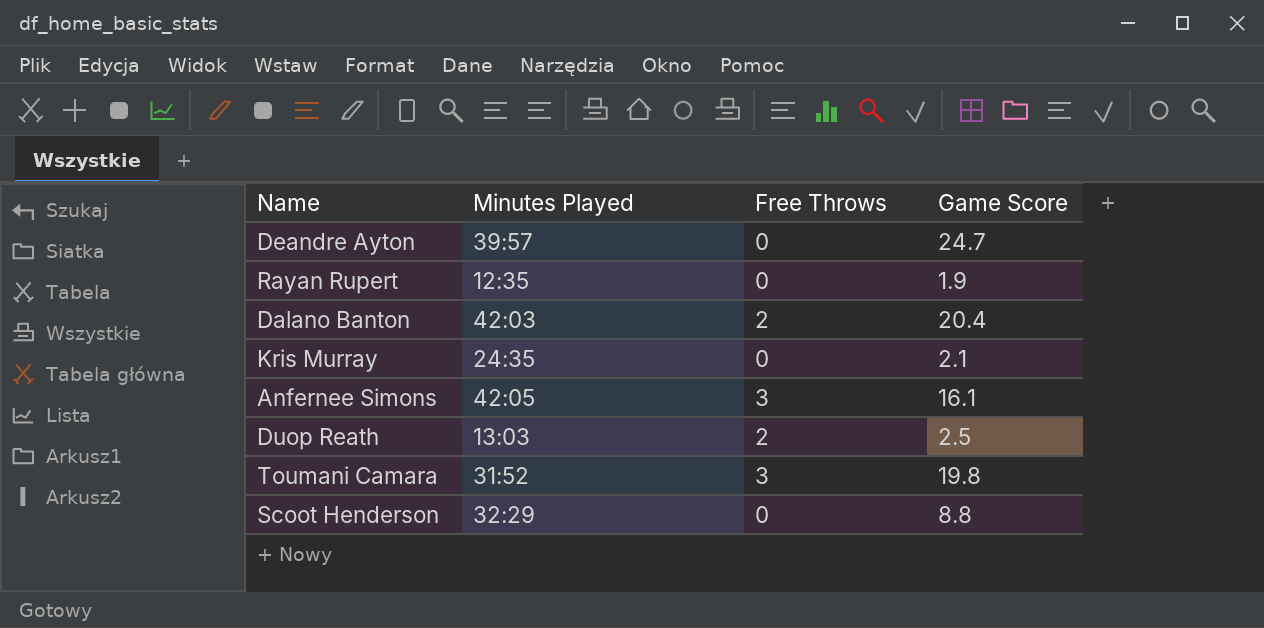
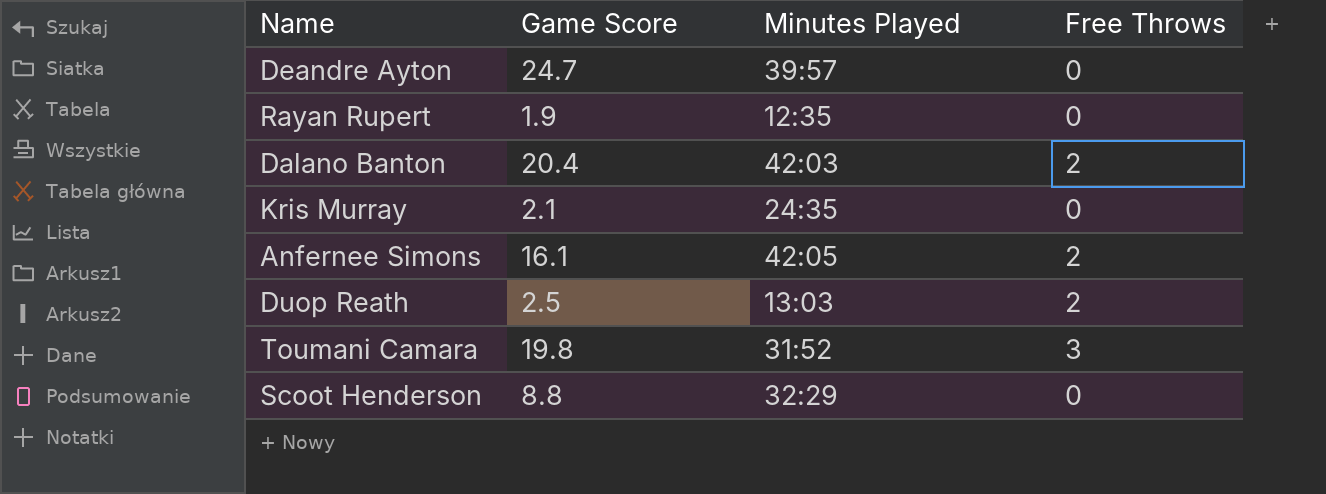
column Game Score | position: 4 -> 2
Anfernee Simons | Free Throws: 3 -> 2

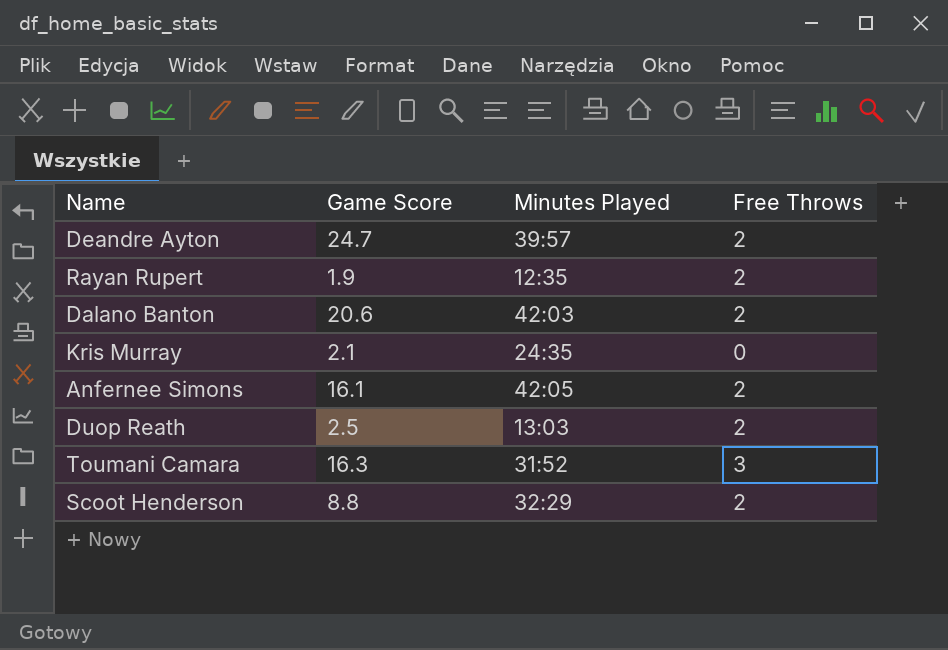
Deandre Ayton | Free Throws: 0 -> 2
Rayan Rupert | Free Throws: 0 -> 2
Dalano Banton | Game Score: 20.4 -> 20.6
Toumani Camara | Game Score: 19.8 -> 16.3
Scoot Henderson | Free Throws: 0 -> 2

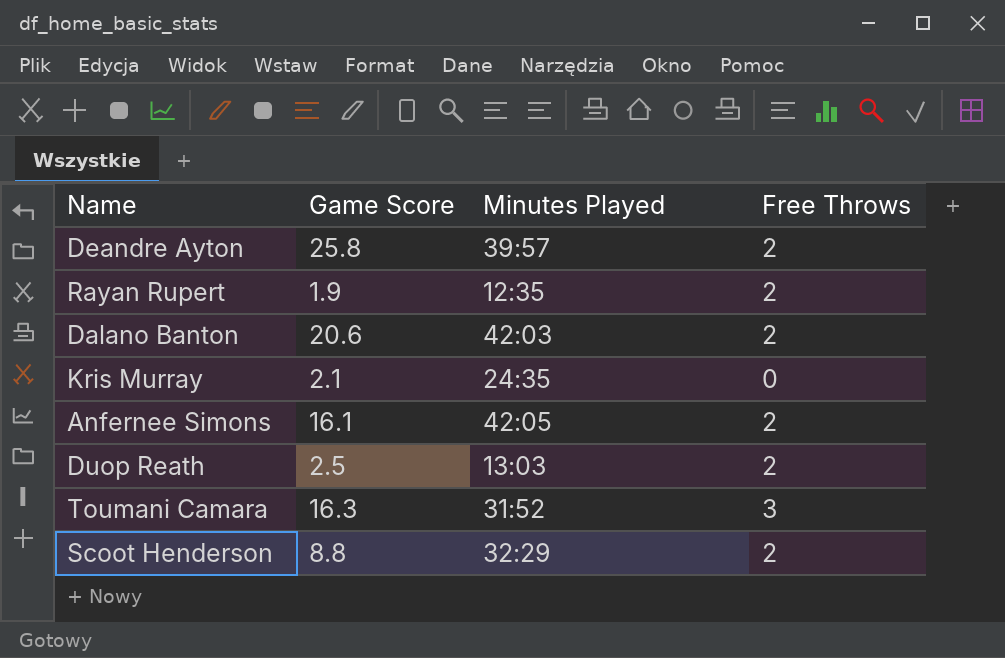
Deandre Ayton | Game Score: 24.7 -> 25.8

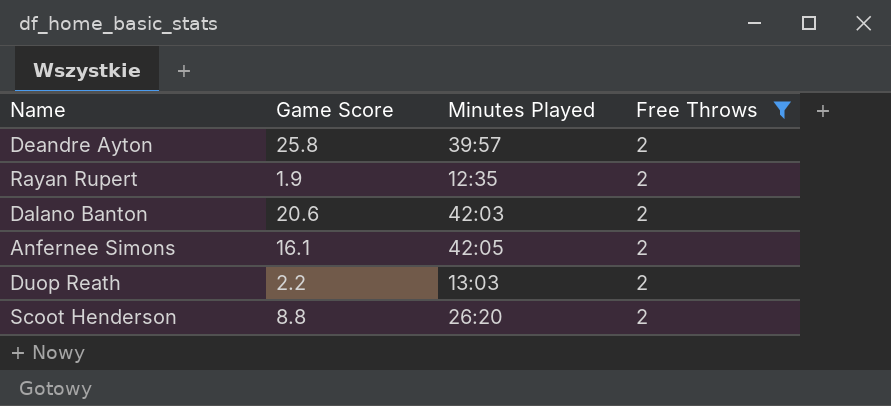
filter: none -> Free Throws = 2
Duop Reath | Game Score: 2.5 -> 2.2
Scoot Henderson | Minutes Played: 32:29 -> 26:20

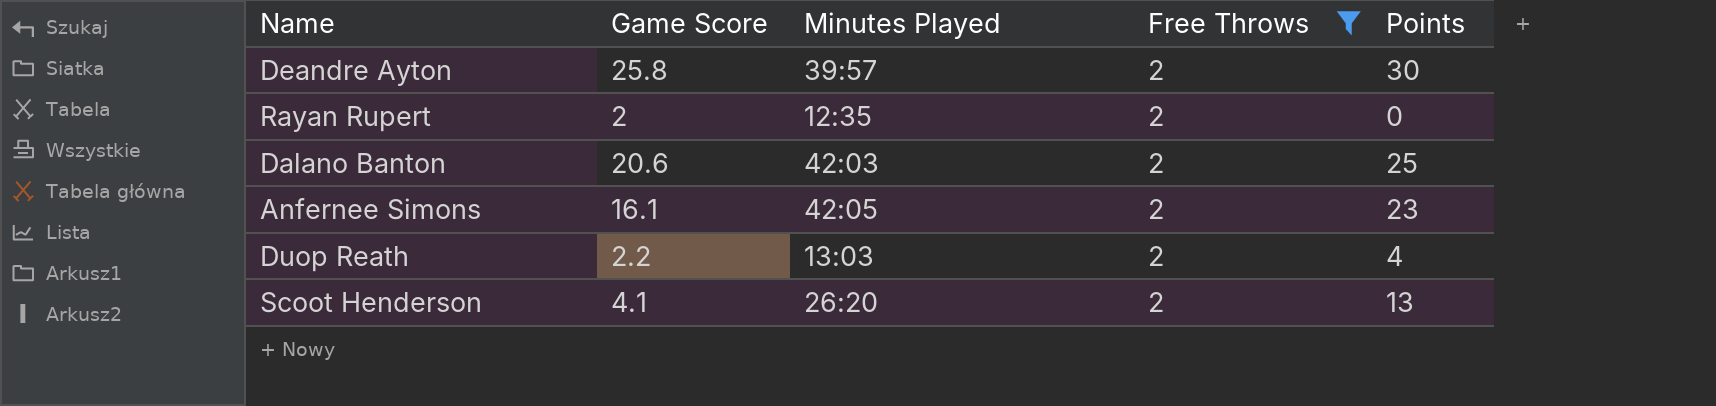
column Points | position: none -> 5
Rayan Rupert | Game Score: 1.9 -> 2
Scoot Henderson | Game Score: 8.8 -> 4.1

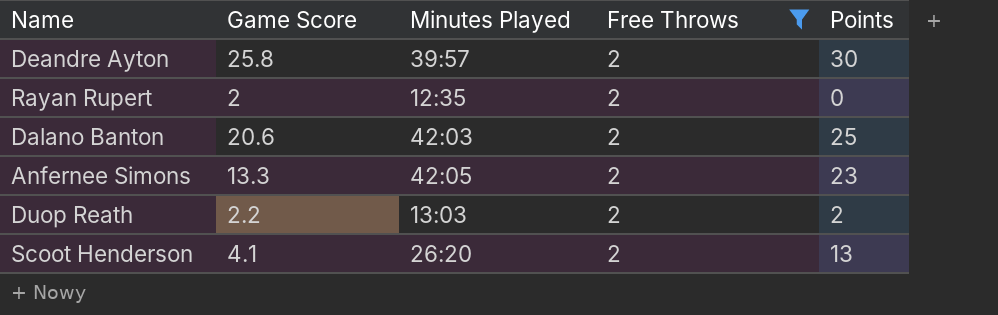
Anfernee Simons | Game Score: 16.1 -> 13.3
Duop Reath | Points: 4 -> 2

